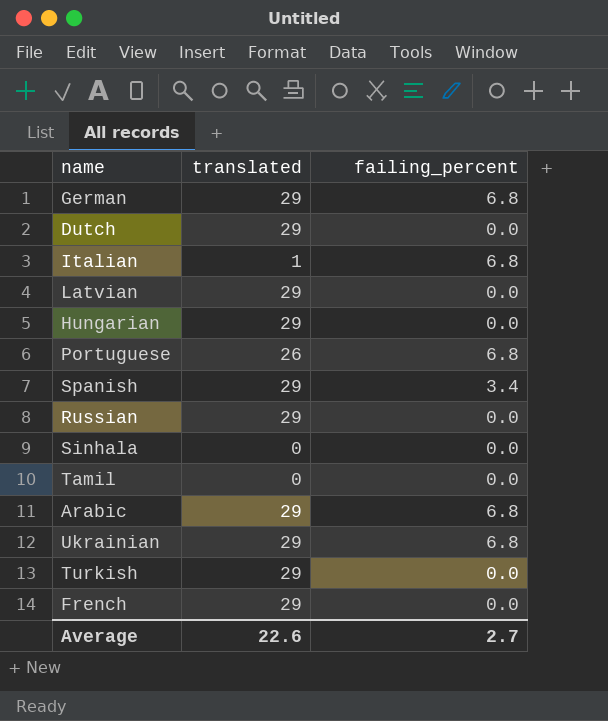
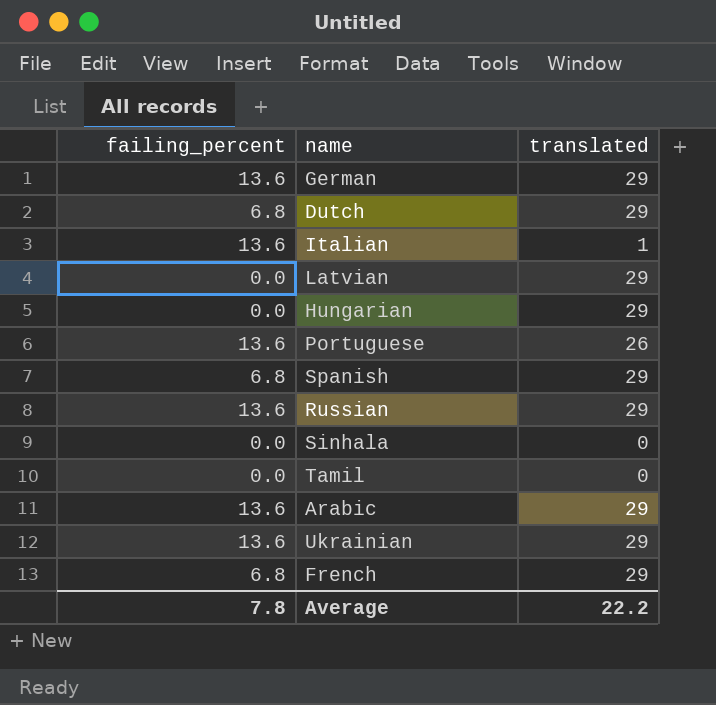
column failing_percent | position: 3 -> 1
row Turkish: 29 | 0.0 -> none
German | failing_percent: 6.8 -> 13.6
Dutch | failing_percent: 0.0 -> 6.8
Italian | failing_percent: 6.8 -> 13.6
Portuguese | failing_percent: 6.8 -> 13.6
Spanish | failing_percent: 3.4 -> 6.8
Russian | failing_percent: 0.0 -> 13.6
Arabic | failing_percent: 6.8 -> 13.6
Ukrainian | failing_percent: 6.8 -> 13.6
French | failing_percent: 0.0 -> 6.8
Average | failing_percent: 2.7 -> 7.8
Average | translated: 22.6 -> 22.2

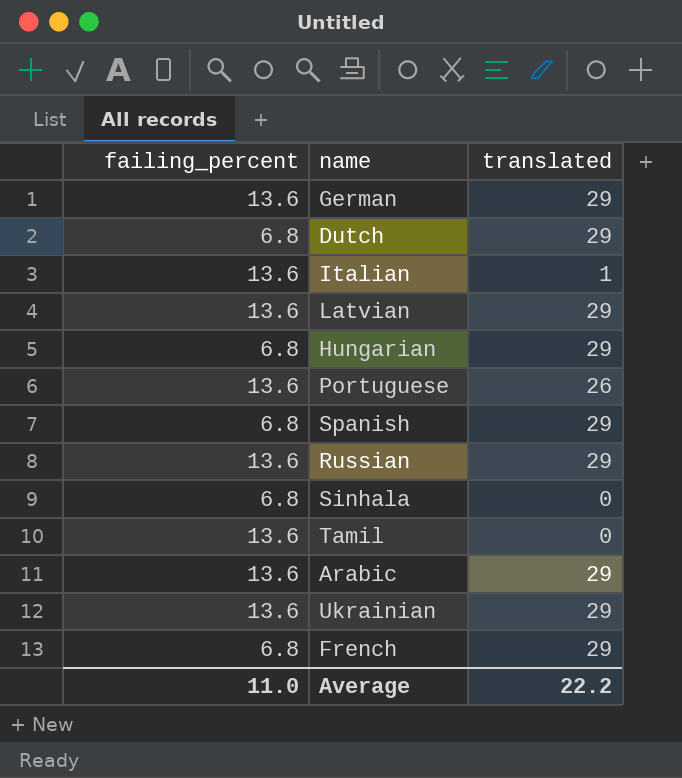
Latvian | failing_percent: 0.0 -> 13.6
Hungarian | failing_percent: 0.0 -> 6.8
Sinhala | failing_percent: 0.0 -> 6.8
Tamil | failing_percent: 0.0 -> 13.6
Average | failing_percent: 7.8 -> 11.0

